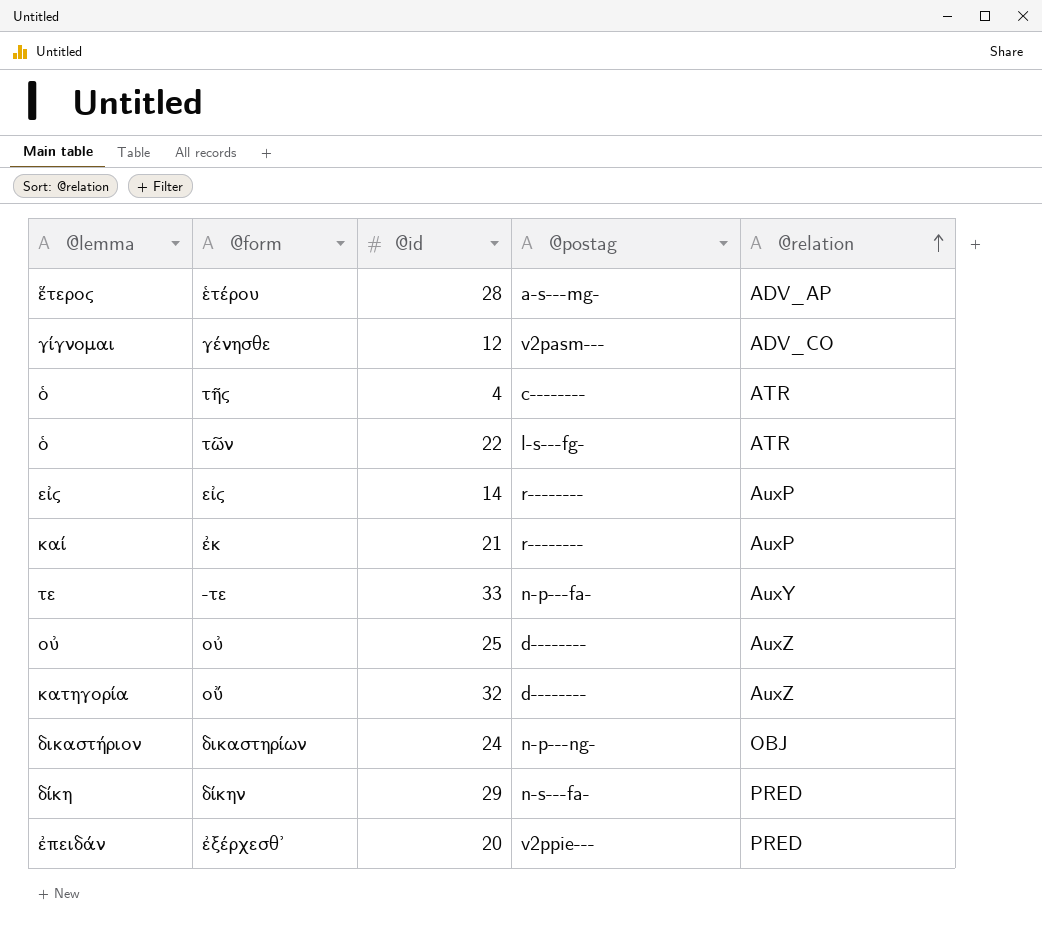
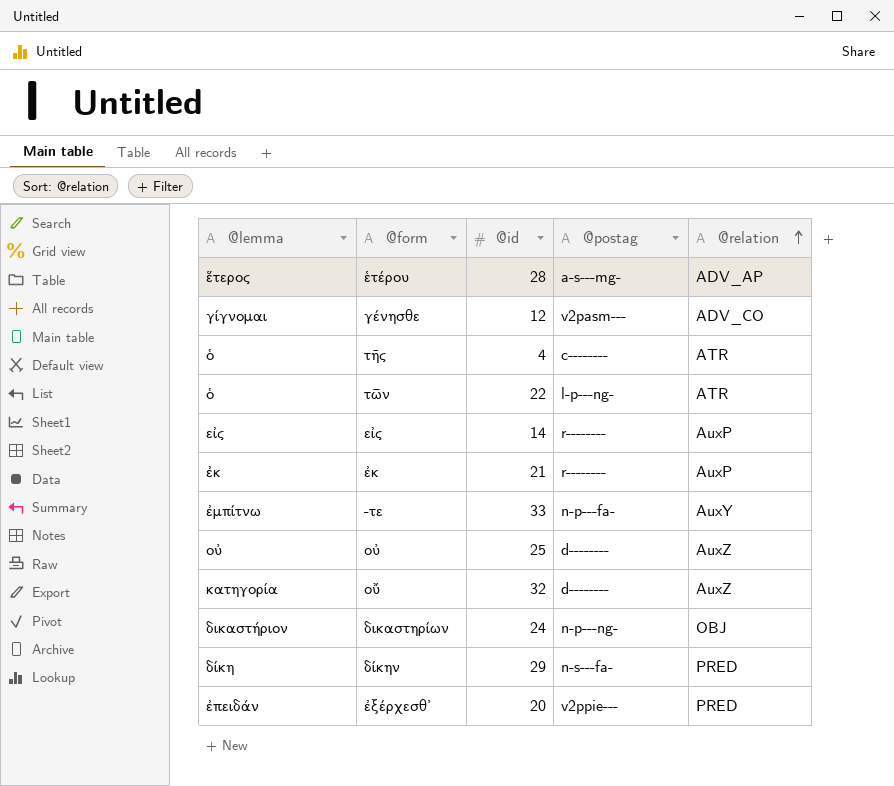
τῶν | @postag: l-s---fg- -> l-p---ng-
ἐκ | @lemma: καί -> ἐκ
-τε | @lemma: τε -> ἐμπίτνω

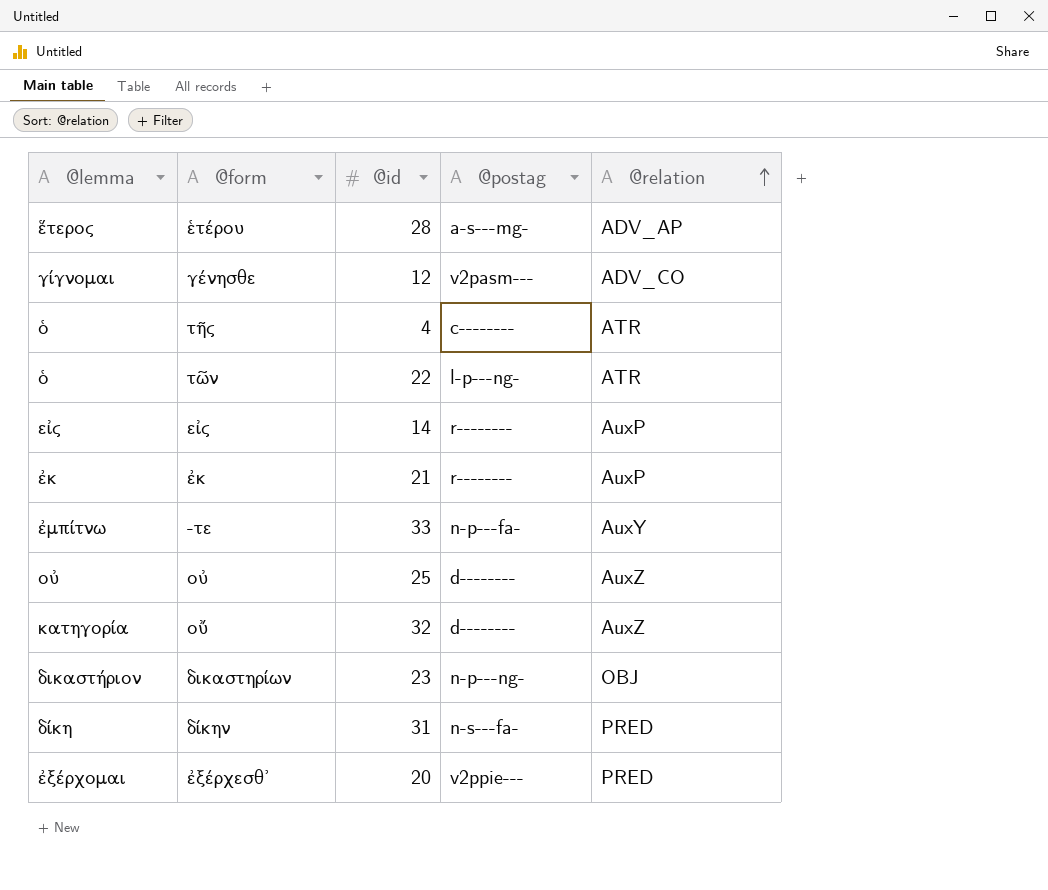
δικαστηρίων | @id: 24 -> 23
δίκην | @id: 29 -> 31
ἐξέρχεσθ᾽ | @lemma: ἐπειδάν -> ἐξέρχομαι

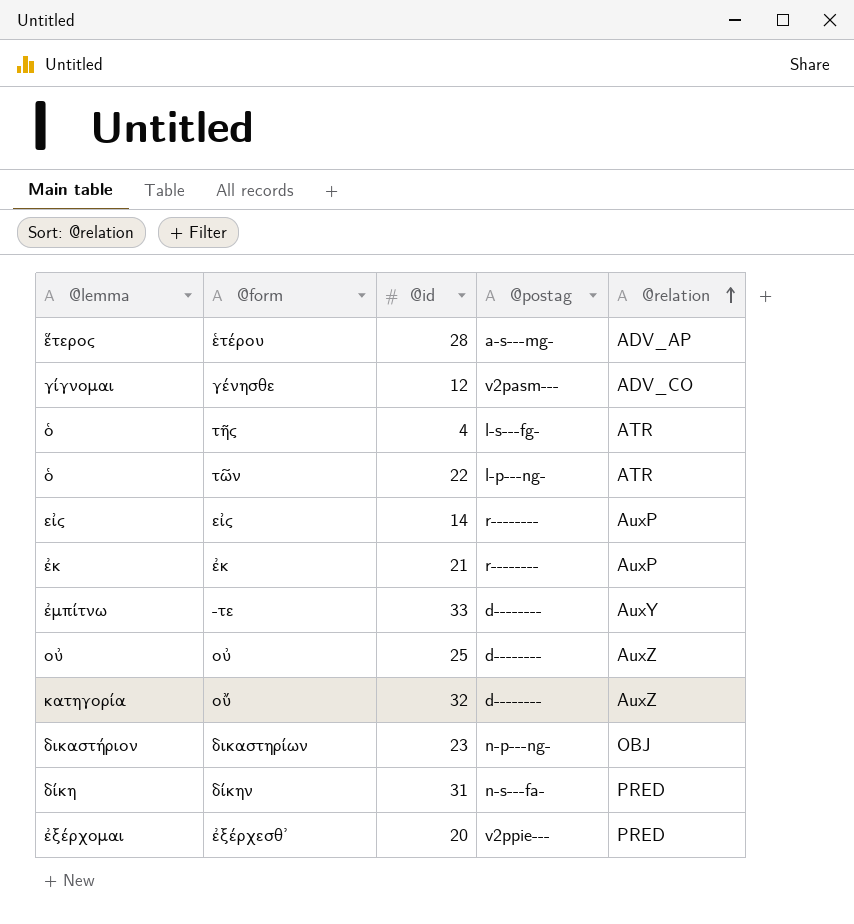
τῆς | @postag: c-------- -> l-s---fg-
-τε | @postag: n-p---fa- -> d--------

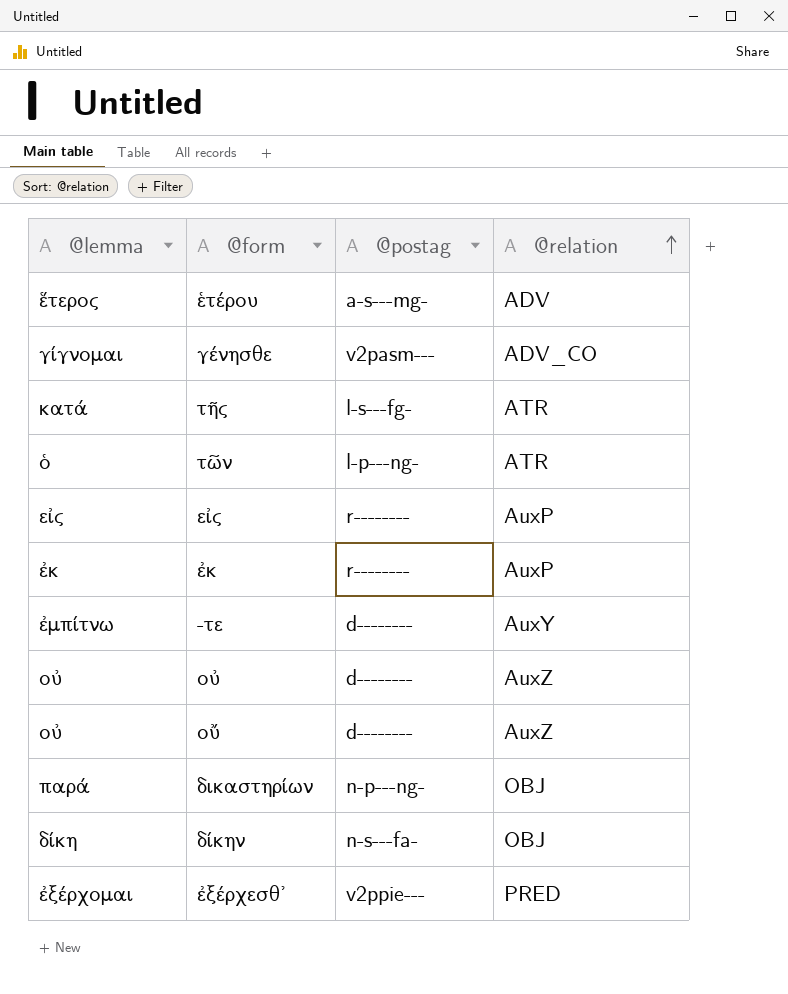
column @id | position: 3 -> none
ἑτέρου | @relation: ADV_AP -> ADV
τῆς | @lemma: ὁ -> κατά
οὔ | @lemma: κατηγορία -> οὐ
δικαστηρίων | @lemma: δικαστήριον -> παρά
δίκην | @relation: PRED -> OBJ

